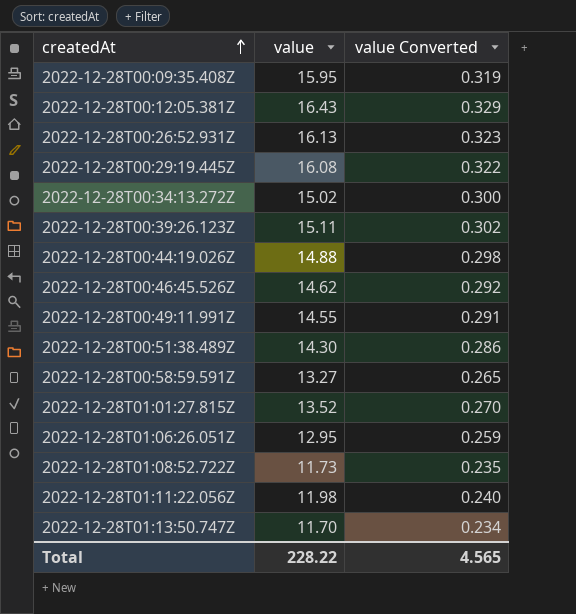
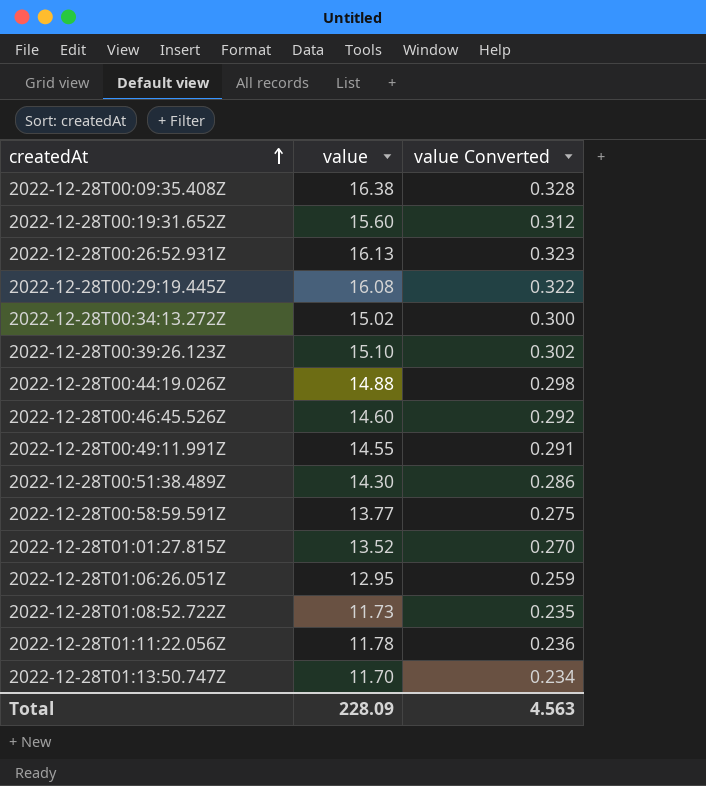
row 2022-12-28T00:12:05.381Z: 16.43 | 0.329 -> none
2022-12-28T00:09:35.408Z | value: 15.95 -> 16.38
2022-12-28T00:09:35.408Z | value Converted: 0.319 -> 0.328
row 2022-12-28T00:19:31.652Z: none -> 15.60 | 0.312
2022-12-28T00:39:26.123Z | value: 15.11 -> 15.10
2022-12-28T00:46:45.526Z | value: 14.62 -> 14.60
2022-12-28T00:58:59.591Z | value: 13.27 -> 13.77
2022-12-28T00:58:59.591Z | value Converted: 0.265 -> 0.275
2022-12-28T01:11:22.056Z | value: 11.98 -> 11.78
2022-12-28T01:11:22.056Z | value Converted: 0.240 -> 0.236
Total | value: 228.22 -> 228.09
Total | value Converted: 4.565 -> 4.563

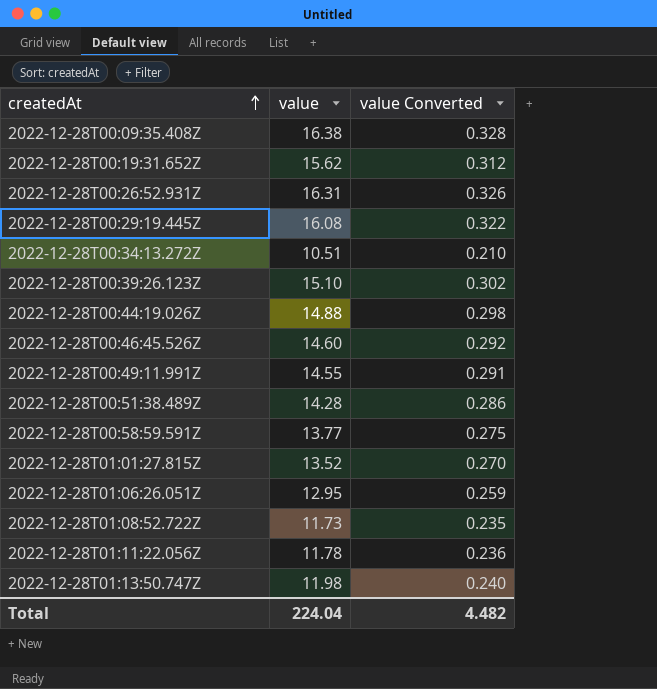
2022-12-28T00:19:31.652Z | value: 15.60 -> 15.62
2022-12-28T00:26:52.931Z | value: 16.13 -> 16.31
2022-12-28T00:26:52.931Z | value Converted: 0.323 -> 0.326
2022-12-28T00:34:13.272Z | value: 15.02 -> 10.51
2022-12-28T00:34:13.272Z | value Converted: 0.300 -> 0.210
2022-12-28T00:51:38.489Z | value: 14.30 -> 14.28
2022-12-28T01:13:50.747Z | value: 11.70 -> 11.98
2022-12-28T01:13:50.747Z | value Converted: 0.234 -> 0.240
Total | value: 228.09 -> 224.04
Total | value Converted: 4.563 -> 4.482

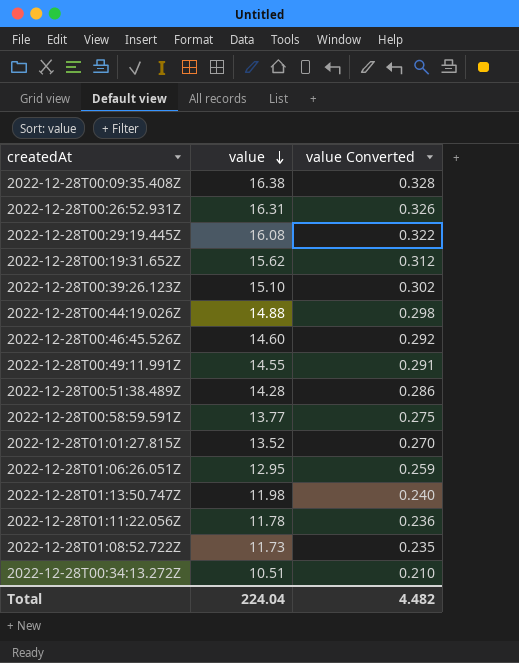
row order: createdAt ascending -> value descending

